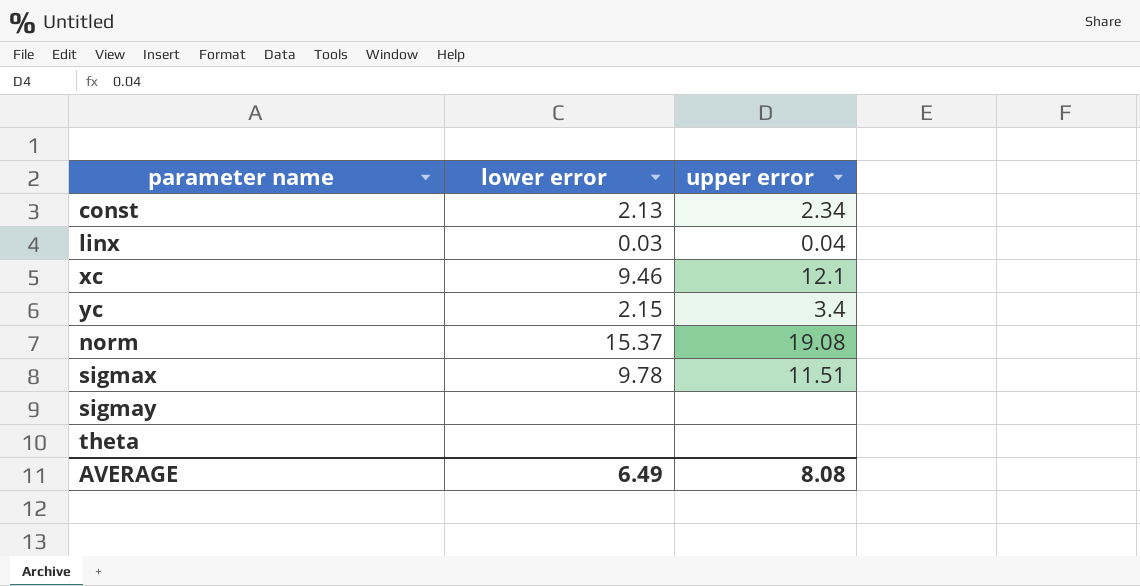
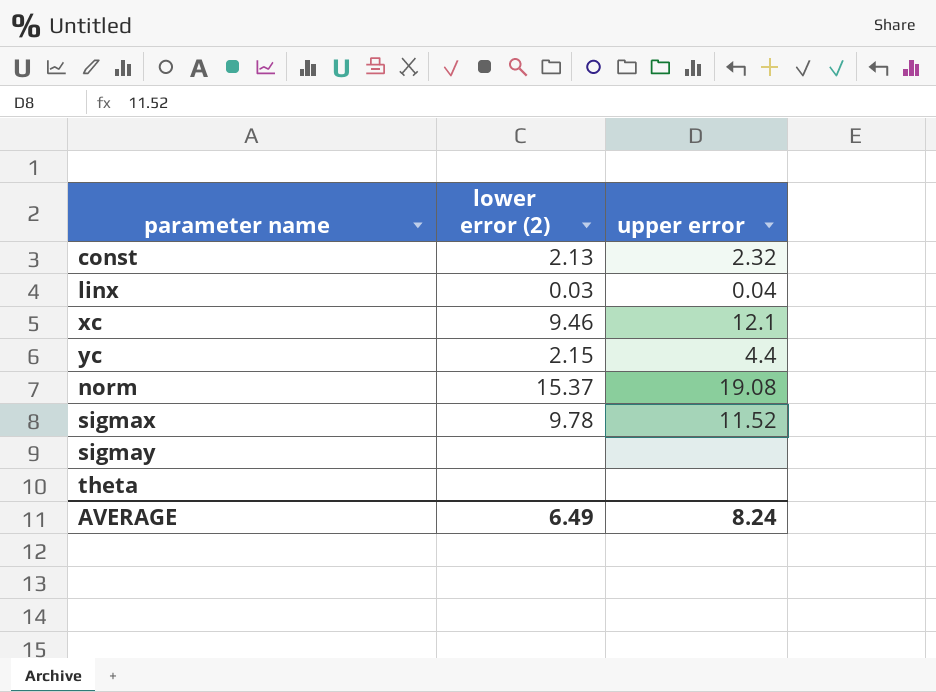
column name: lower error -> lower error (2)
const | upper error: 2.34 -> 2.32
yc | upper error: 3.4 -> 4.4
sigmax | upper error: 11.51 -> 11.52
AVERAGE | upper error: 8.08 -> 8.24

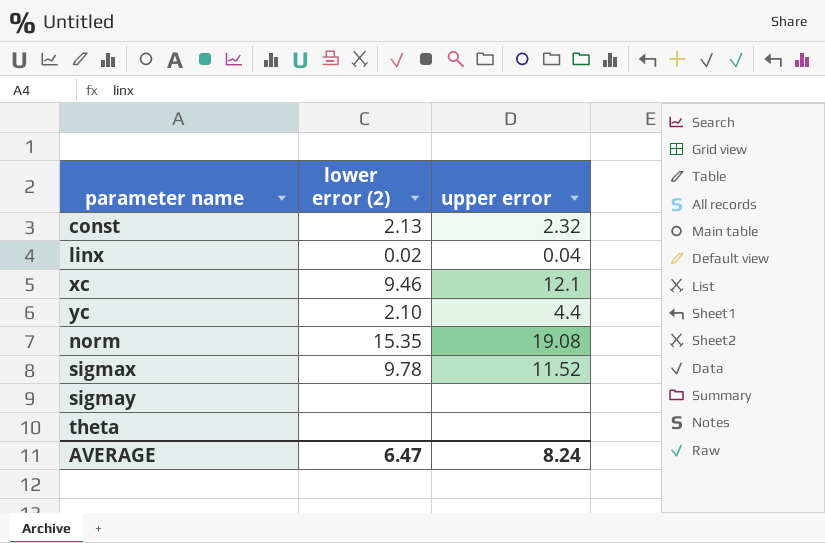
linx | lower error (2): 0.03 -> 0.02
yc | lower error (2): 2.15 -> 2.10
norm | lower error (2): 15.37 -> 15.35
AVERAGE | lower error (2): 6.49 -> 6.47

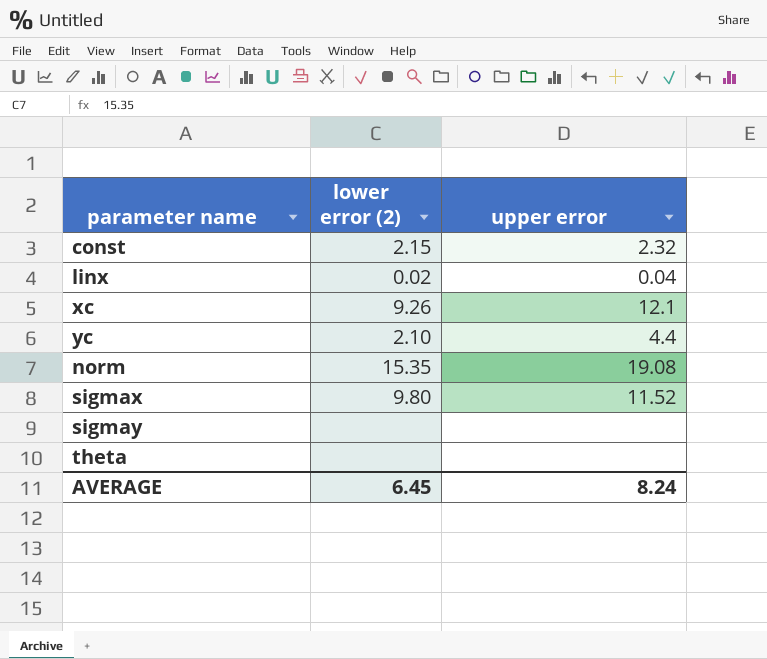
const | lower error (2): 2.13 -> 2.15
xc | lower error (2): 9.46 -> 9.26
sigmax | lower error (2): 9.78 -> 9.80
AVERAGE | lower error (2): 6.47 -> 6.45

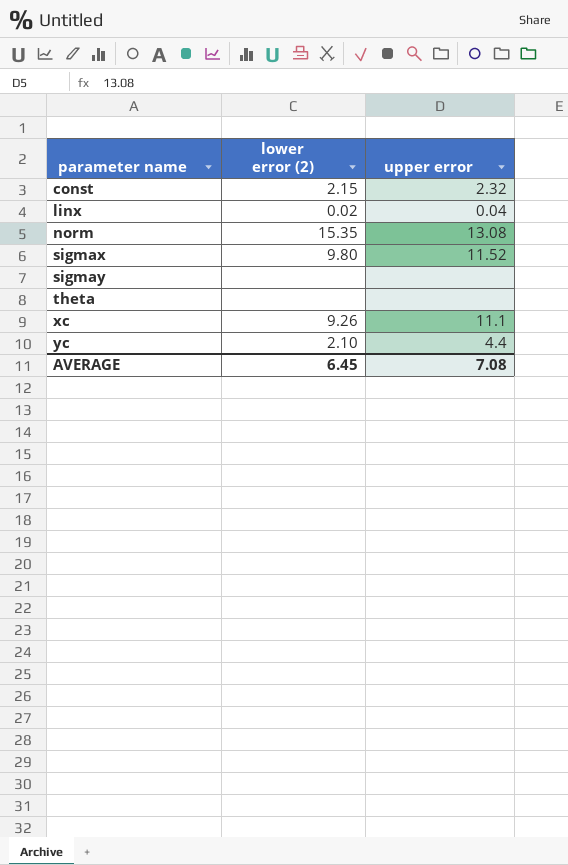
row order: none -> parameter name ascending
norm | upper error: 19.08 -> 13.08
xc | upper error: 12.1 -> 11.1
AVERAGE | upper error: 8.24 -> 7.08

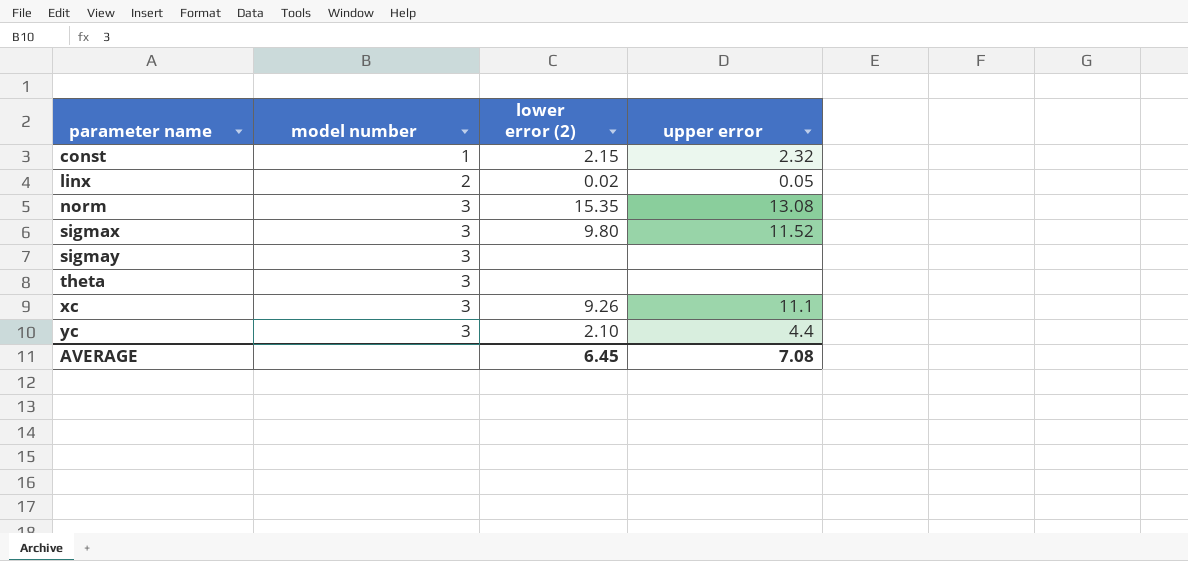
column model number | position: none -> 2
linx | upper error: 0.04 -> 0.05

